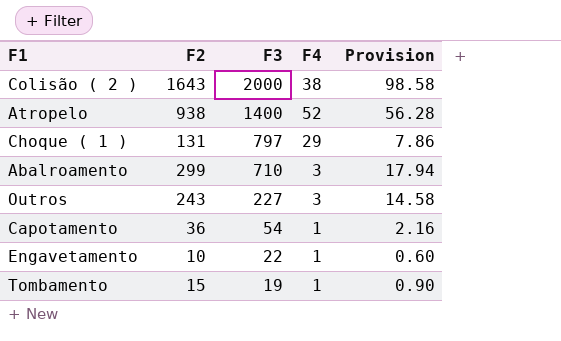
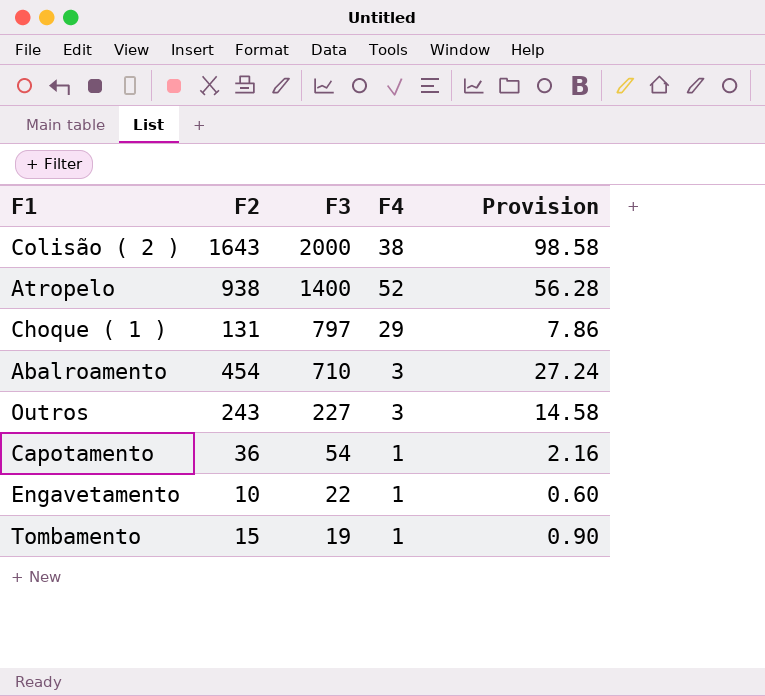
Abalroamento | F2: 299 -> 454
Abalroamento | Provision: 17.94 -> 27.24

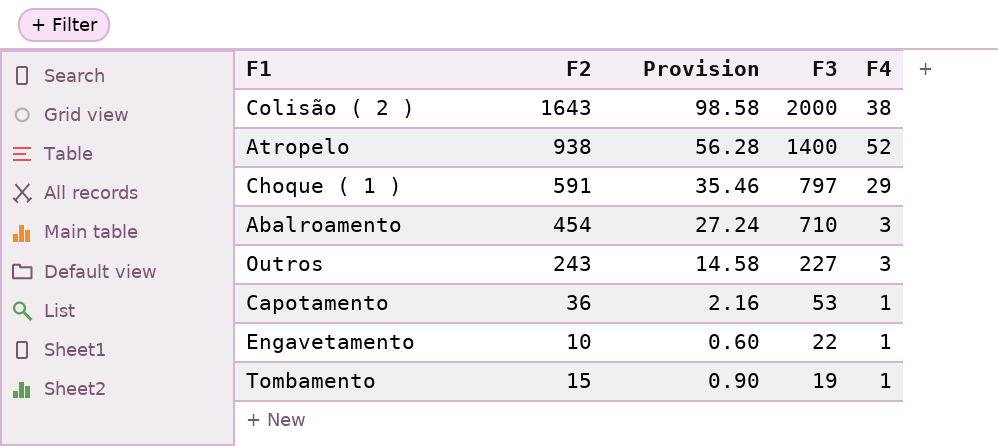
column Provision | position: 5 -> 3
Choque ( 1 ) | F2: 131 -> 591
Choque ( 1 ) | Provision: 7.86 -> 35.46
Capotamento | F3: 54 -> 53

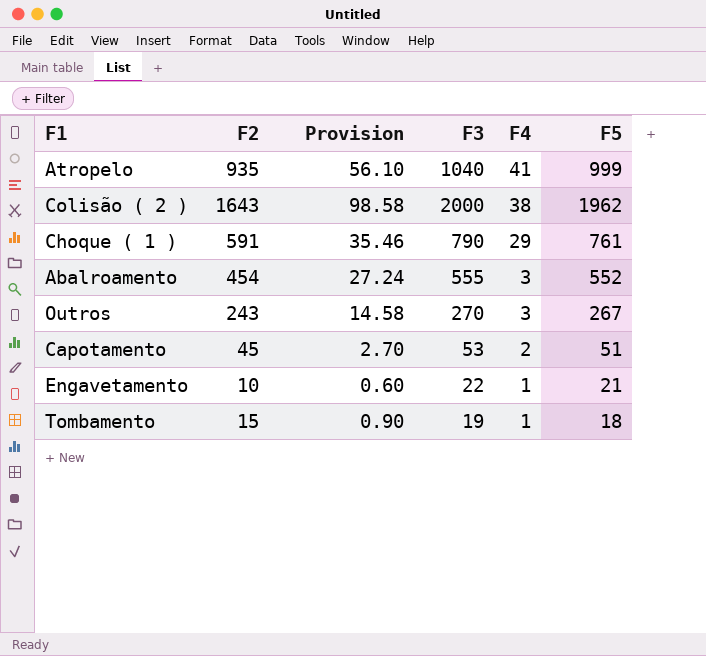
row order: F3 descending -> F4 descending
column F5 | formula: none -> [F3] - [F4]
Atropelo | F2: 938 -> 935
Atropelo | Provision: 56.28 -> 56.10
Atropelo | F3: 1400 -> 1040
Atropelo | F4: 52 -> 41
Choque ( 1 ) | F3: 797 -> 790
Abalroamento | F3: 710 -> 555
Outros | F3: 227 -> 270
Capotamento | F2: 36 -> 45
Capotamento | Provision: 2.16 -> 2.70
Capotamento | F4: 1 -> 2

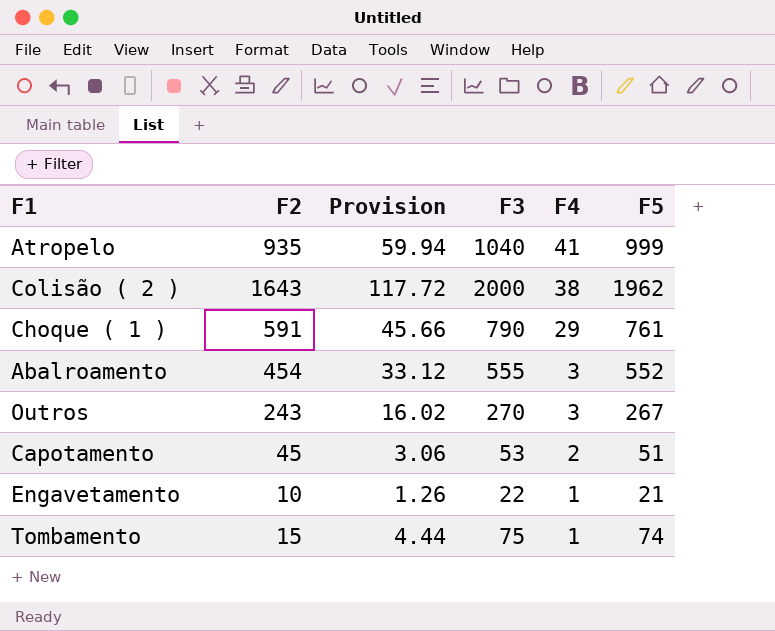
column Provision | formula: [F2] * 0.06 -> [F5] * 0.06
Tombamento | F3: 19 -> 75
Tombamento | F5: 18 -> 74

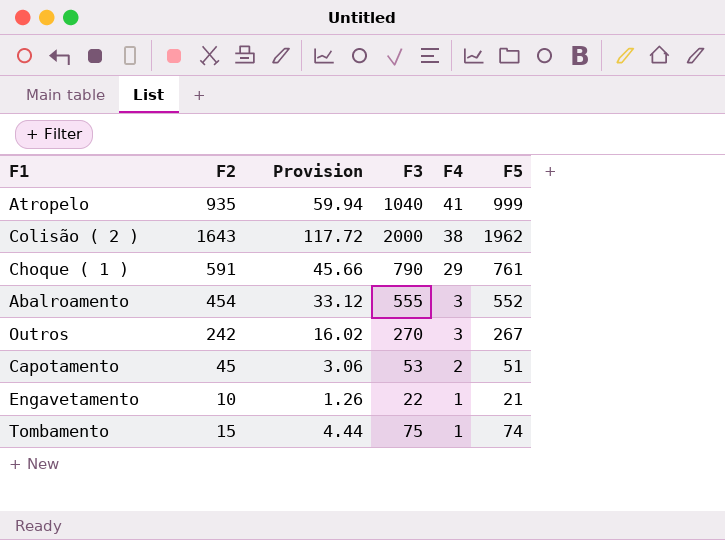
Outros | F2: 243 -> 242

